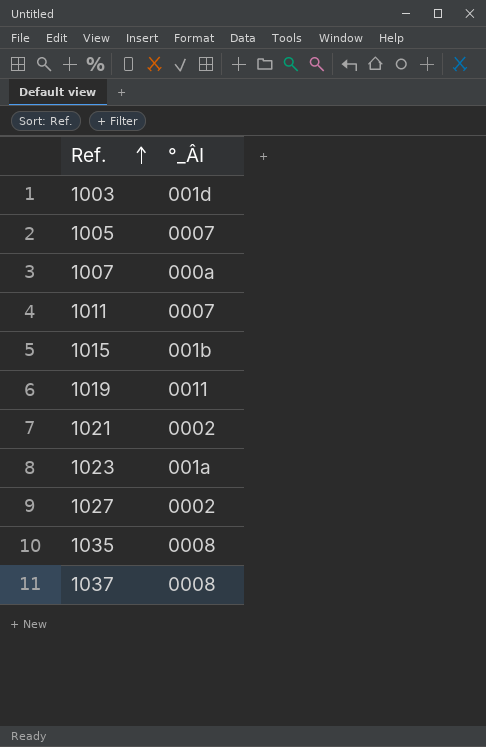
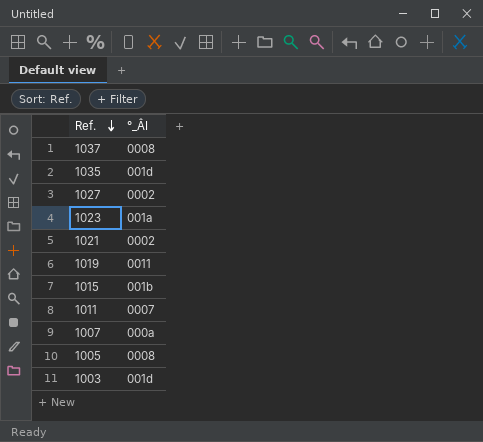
row order: Ref. ascending -> Ref. descending
1035 | °_ÂI: 0008 -> 001d
1005 | °_ÂI: 0007 -> 0008

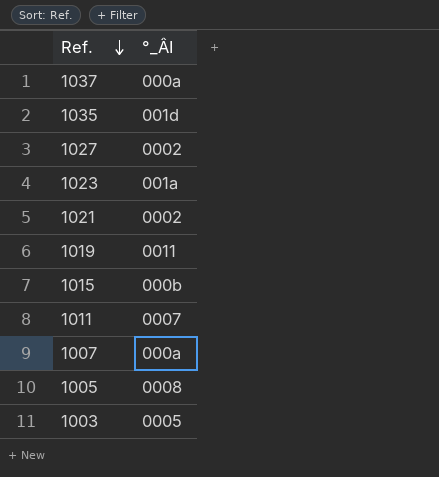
1037 | °_ÂI: 0008 -> 000a
1015 | °_ÂI: 001b -> 000b
1003 | °_ÂI: 001d -> 0005

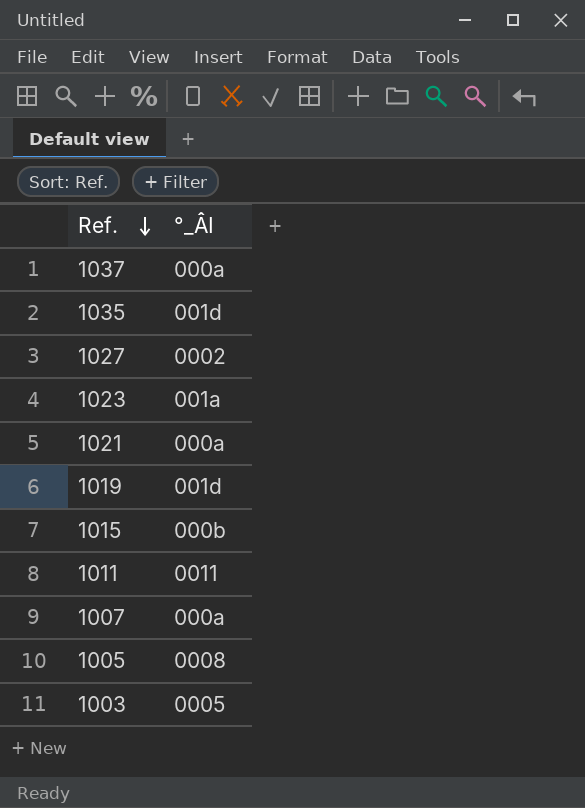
1021 | °_ÂI: 0002 -> 000a
1019 | °_ÂI: 0011 -> 001d
1011 | °_ÂI: 0007 -> 0011

